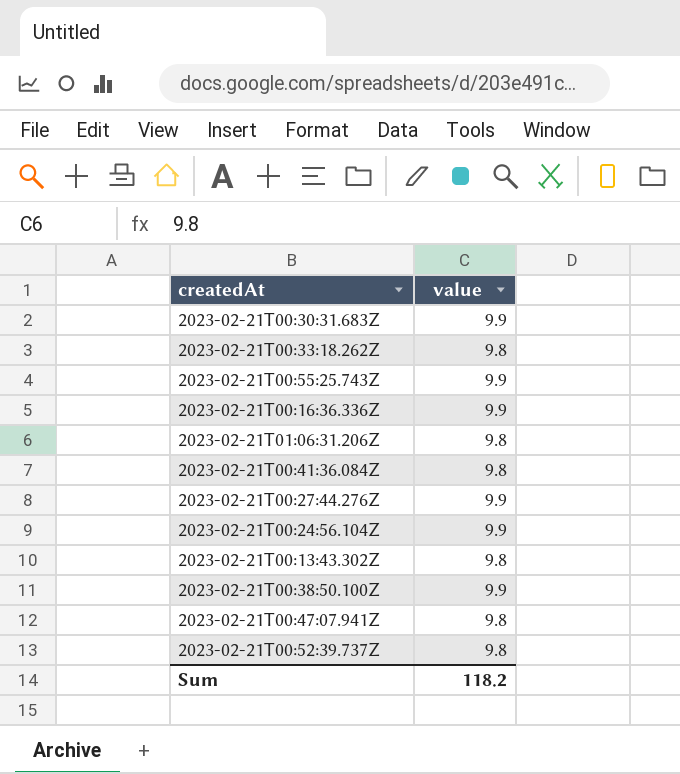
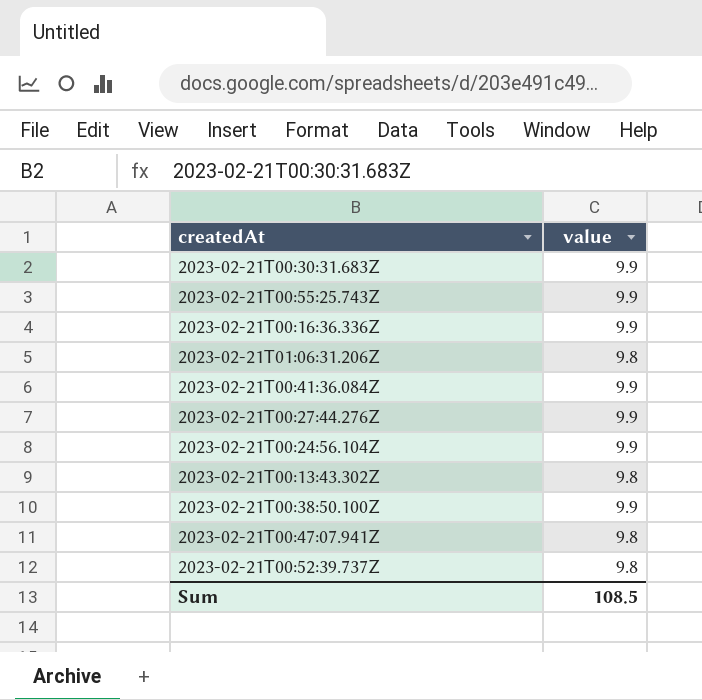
row 2023-02-21T00:33:18.262Z: 9.8 -> none
2023-02-21T00:41:36.084Z | value: 9.8 -> 9.9
Sum | value: 118.2 -> 108.5

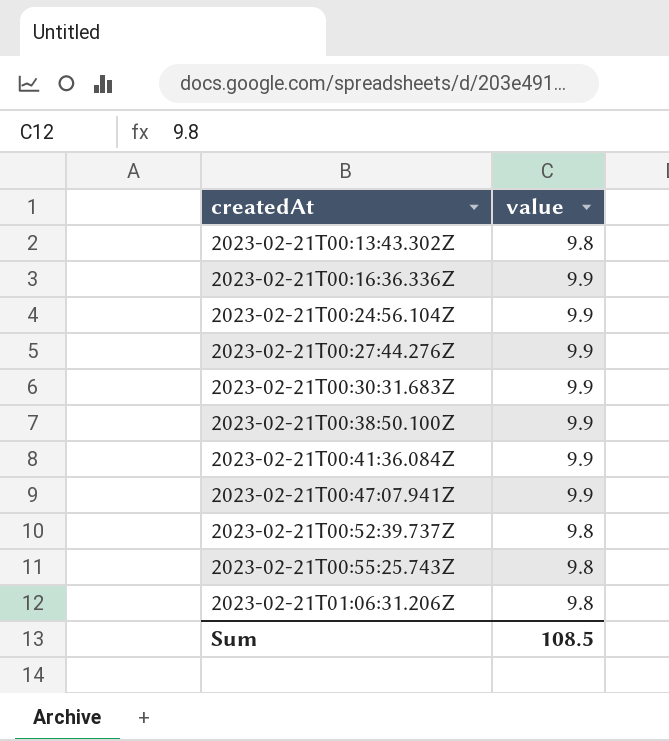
row order: none -> createdAt ascending
2023-02-21T00:47:07.941Z | value: 9.8 -> 9.9
2023-02-21T00:55:25.743Z | value: 9.9 -> 9.8

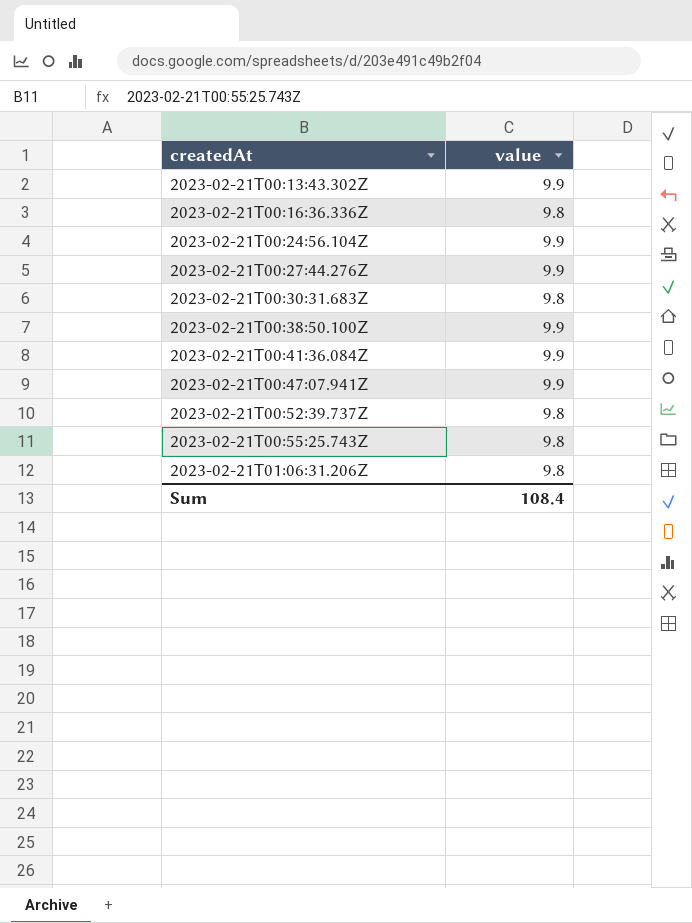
2023-02-21T00:13:43.302Z | value: 9.8 -> 9.9
2023-02-21T00:16:36.336Z | value: 9.9 -> 9.8
2023-02-21T00:30:31.683Z | value: 9.9 -> 9.8
Sum | value: 108.5 -> 108.4

